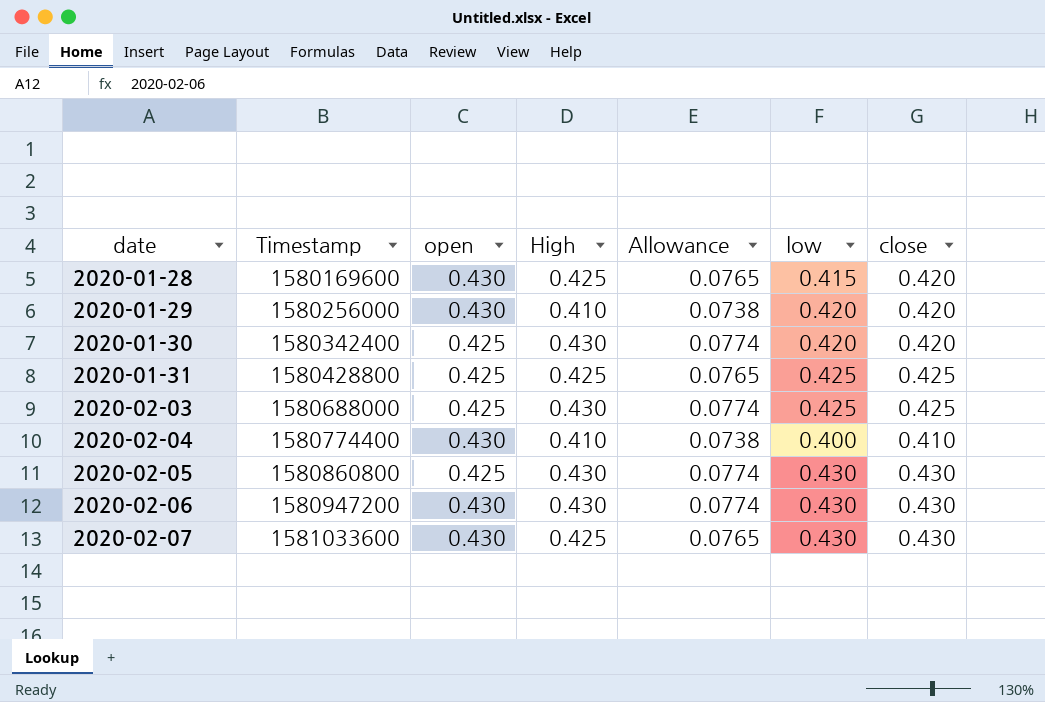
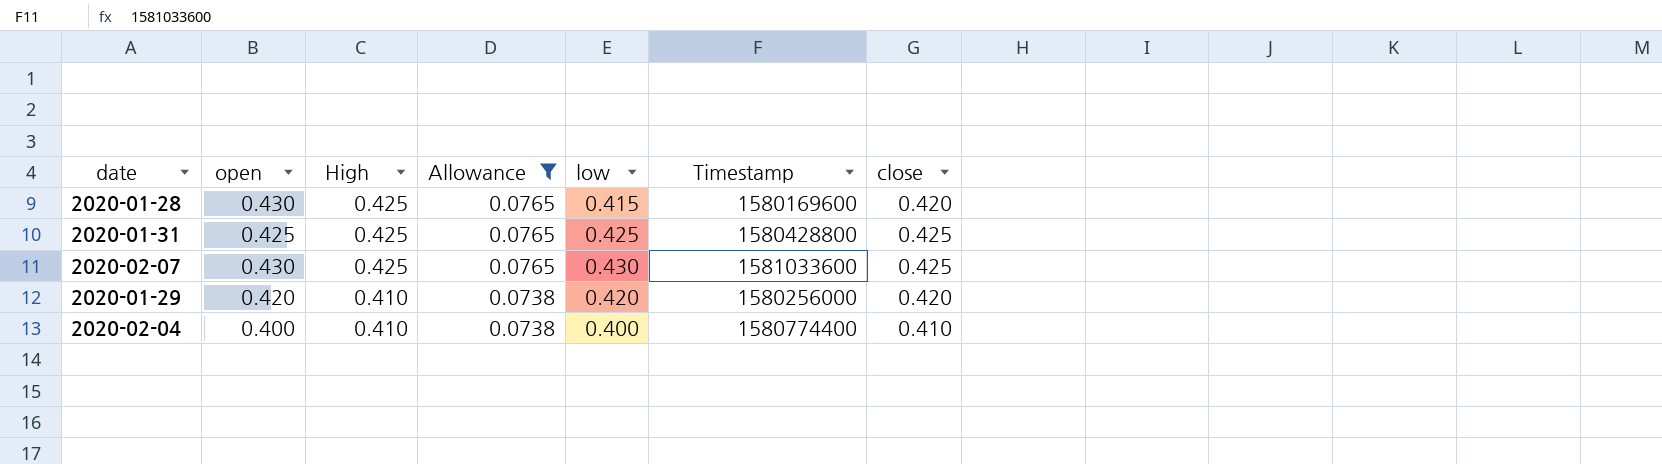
filter: none -> Allowance != 0.0774
row order: date ascending -> High descending
column Timestamp | position: 2 -> 6
2020-02-07 | close: 0.430 -> 0.425
2020-01-29 | open: 0.430 -> 0.420
2020-02-04 | open: 0.430 -> 0.400

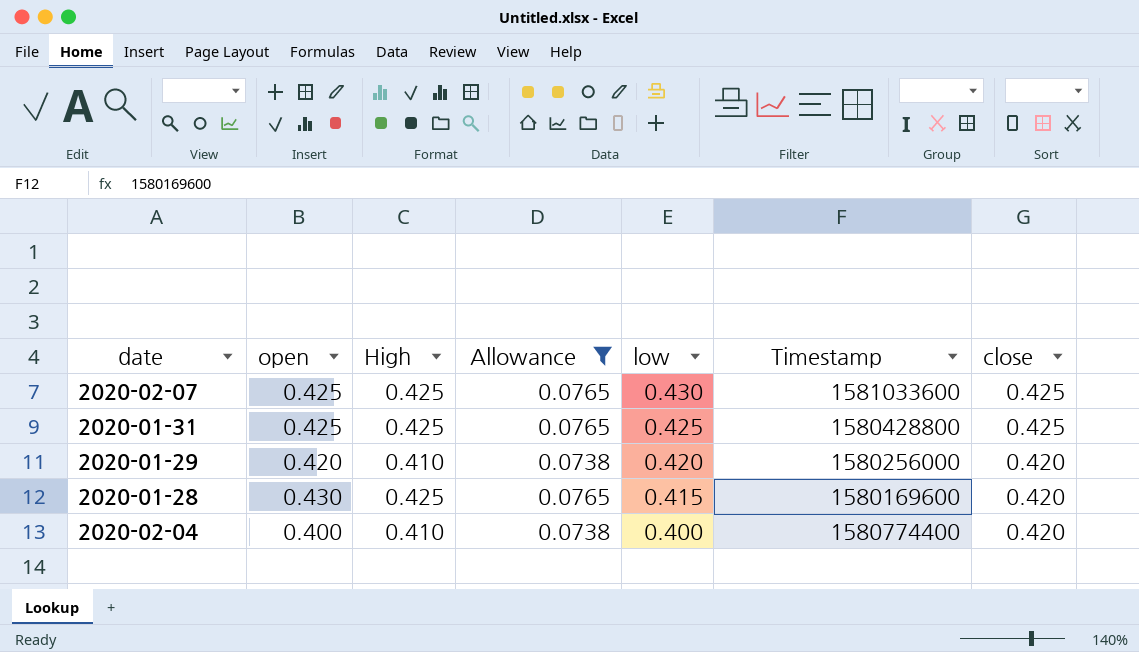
row order: High descending -> low descending
2020-02-07 | open: 0.430 -> 0.425
2020-02-04 | close: 0.410 -> 0.420

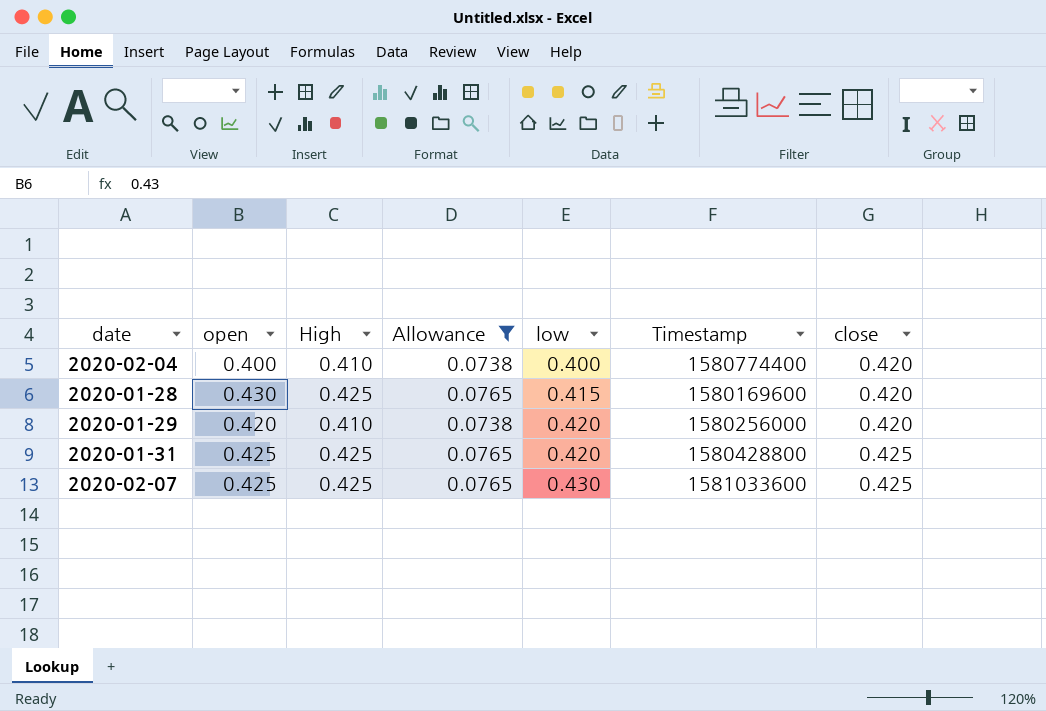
row order: low descending -> low ascending
2020-01-31 | low: 0.425 -> 0.420

